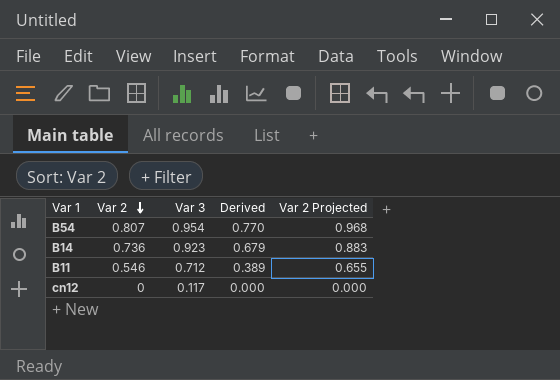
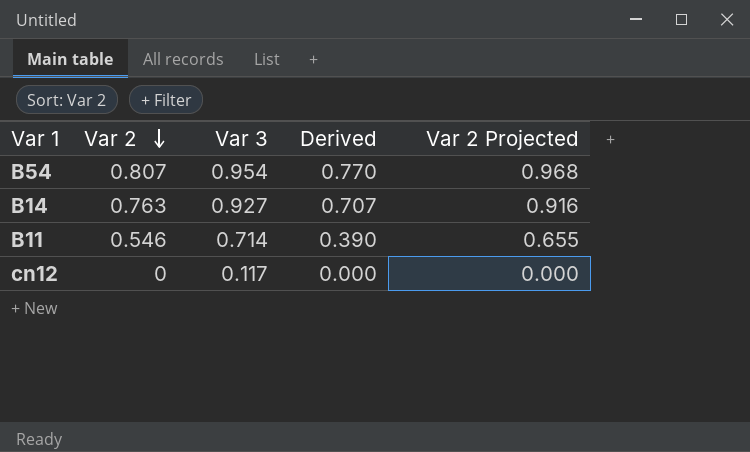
B14 | Var 2: 0.736 -> 0.763
B14 | Var 3: 0.923 -> 0.927
B14 | Derived: 0.679 -> 0.707
B14 | Var 2 Projected: 0.883 -> 0.916
B11 | Var 3: 0.712 -> 0.714
B11 | Derived: 0.389 -> 0.390

